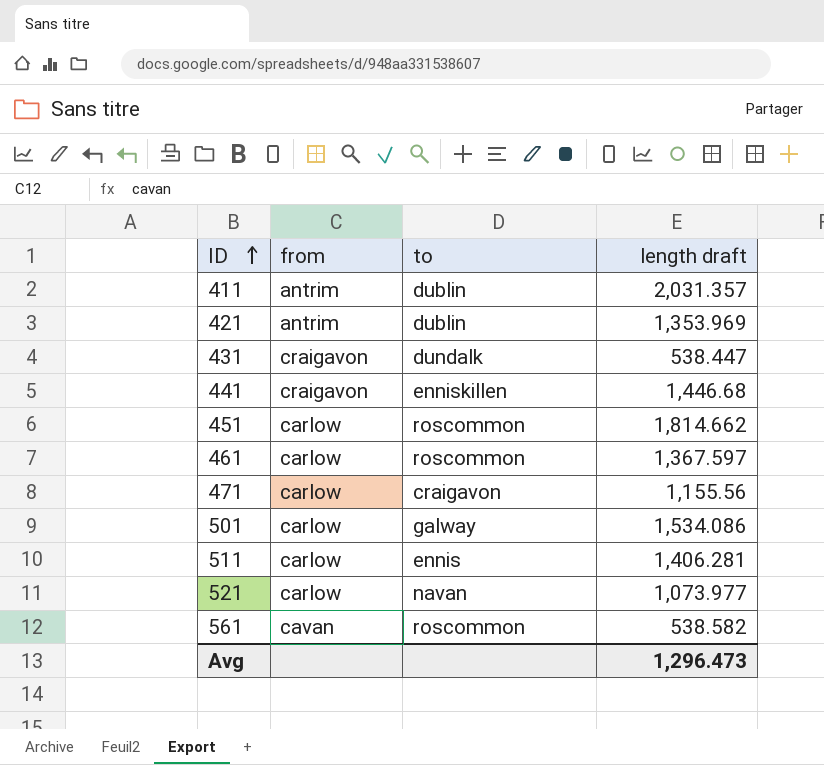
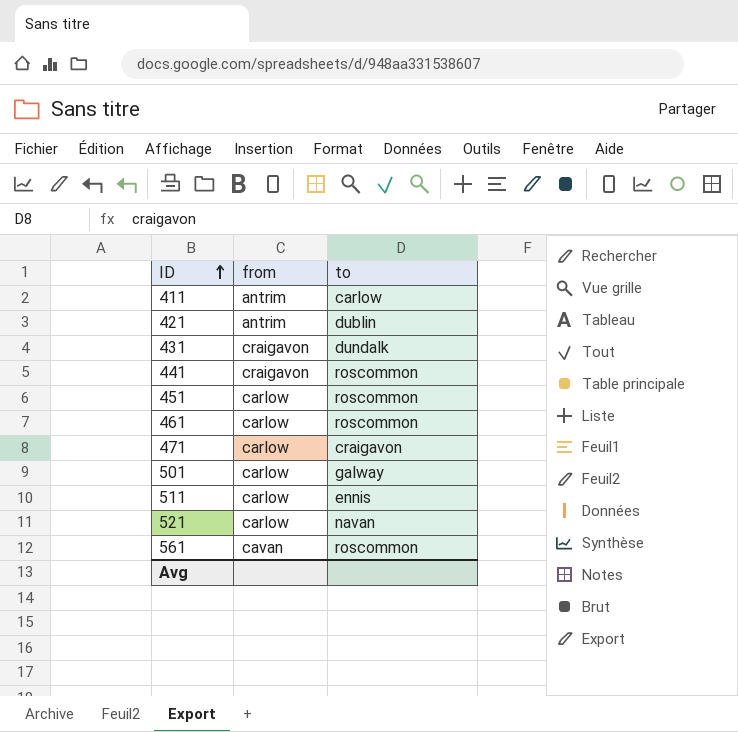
column length draft | position: 4 -> none
411 | to: dublin -> carlow
441 | to: enniskillen -> roscommon

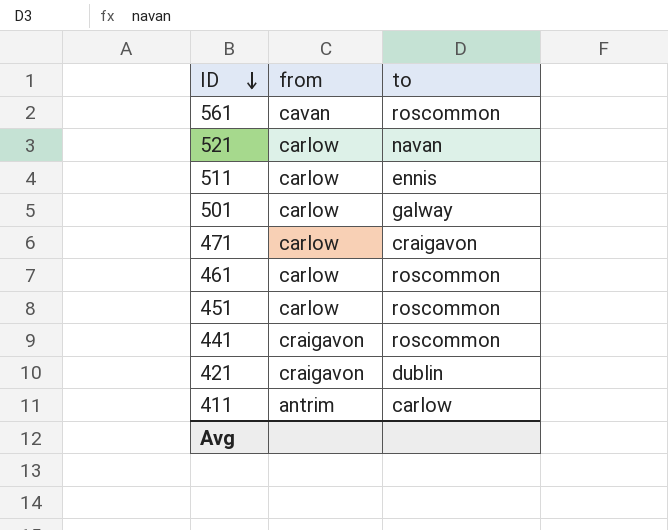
row order: ID ascending -> ID descending
row 431: craigavon | dundalk -> none
421 | from: antrim -> craigavon

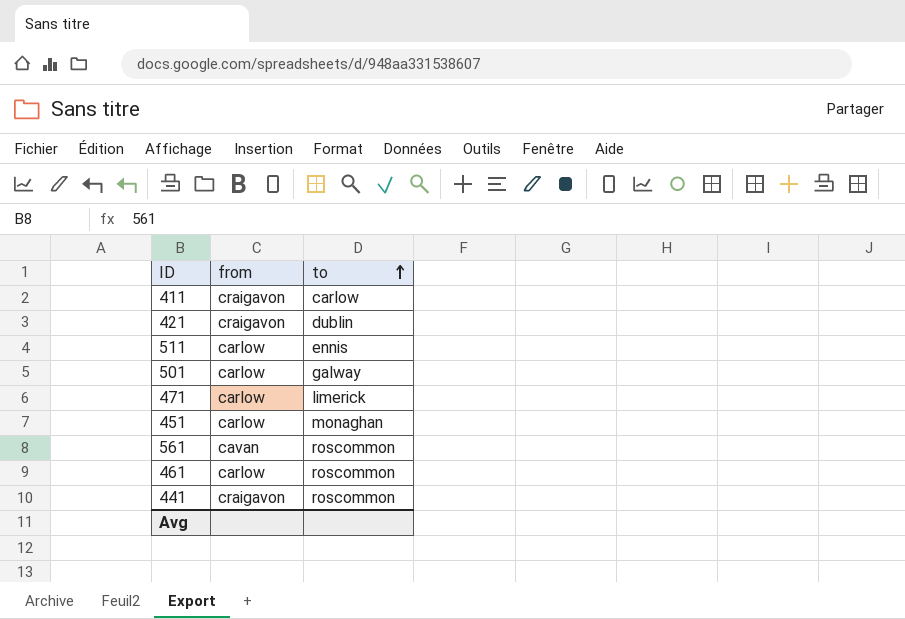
row order: ID descending -> to ascending
row 521: carlow | navan -> none
411 | from: antrim -> craigavon
471 | to: craigavon -> limerick
451 | to: roscommon -> monaghan

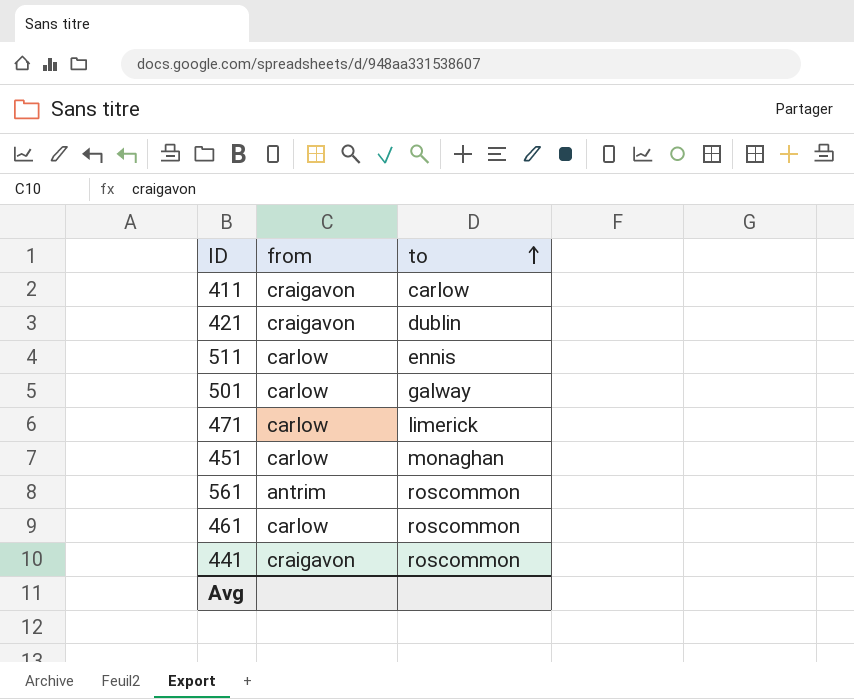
561 | from: cavan -> antrim

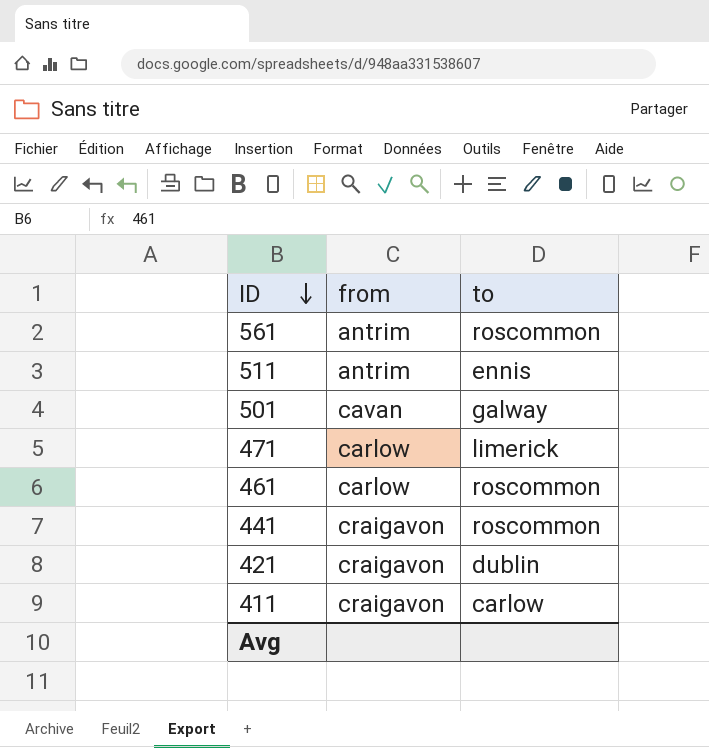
row order: to ascending -> ID descending
row 451: carlow | monaghan -> none
511 | from: carlow -> antrim
501 | from: carlow -> cavan

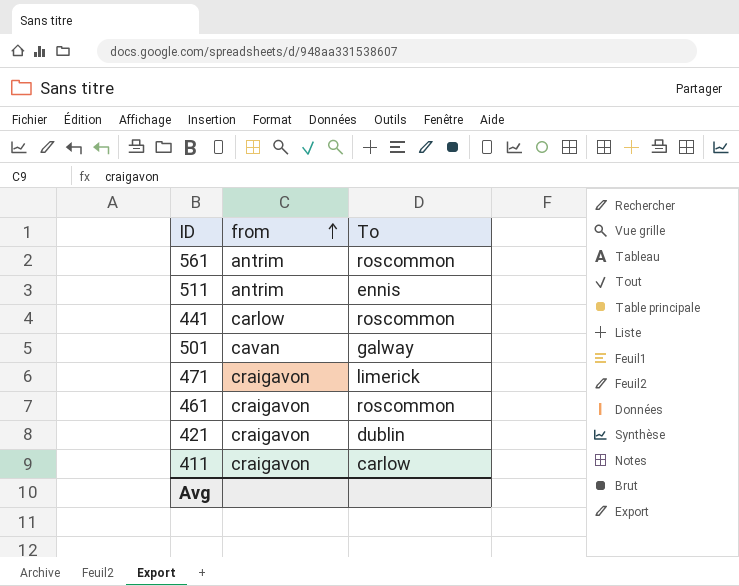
row order: ID descending -> from ascending
column name: to -> To
441 | from: craigavon -> carlow
471 | from: carlow -> craigavon
461 | from: carlow -> craigavon

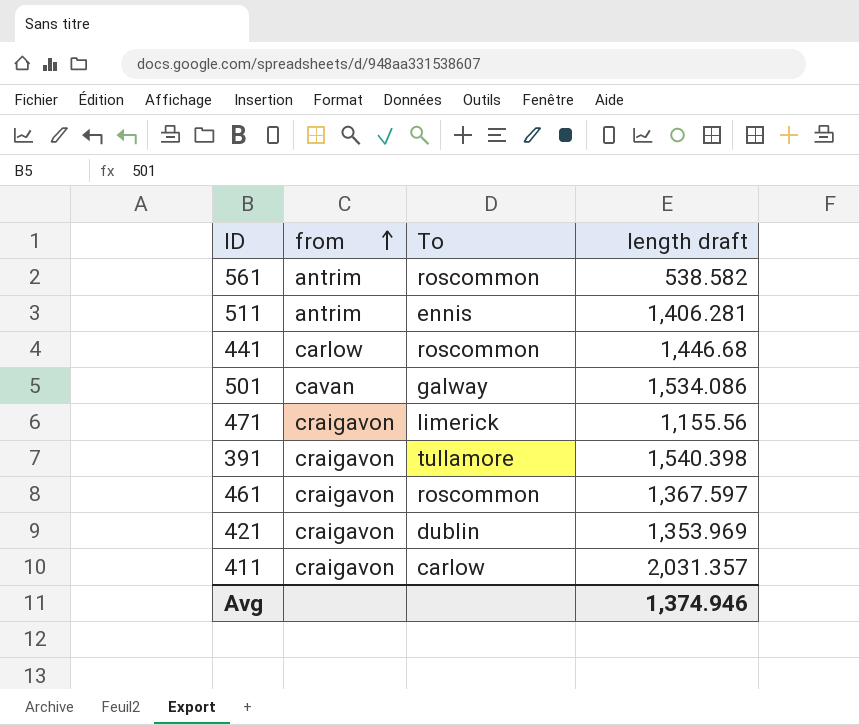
column length draft | position: none -> 4
row 391: none -> craigavon | tullamore | 1,540.398

